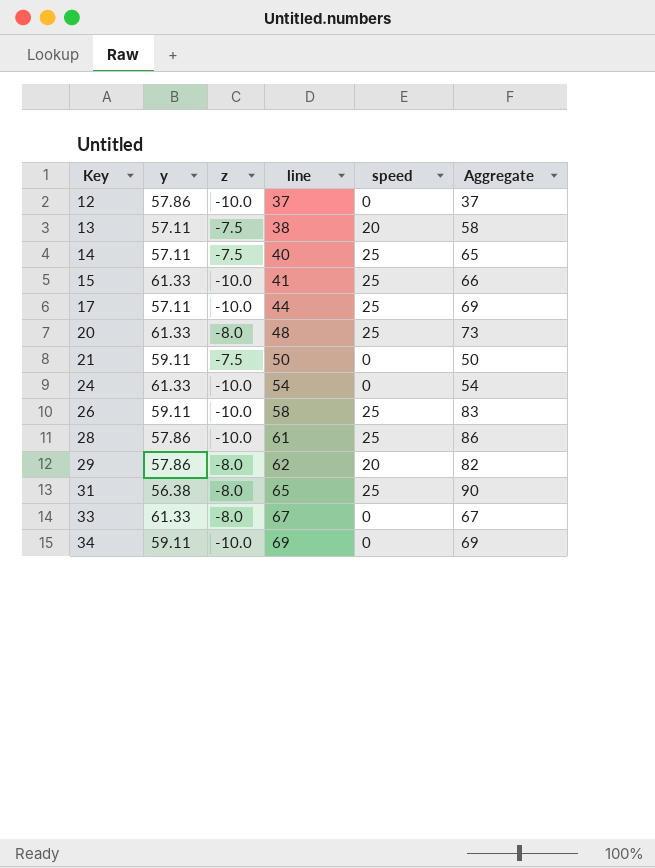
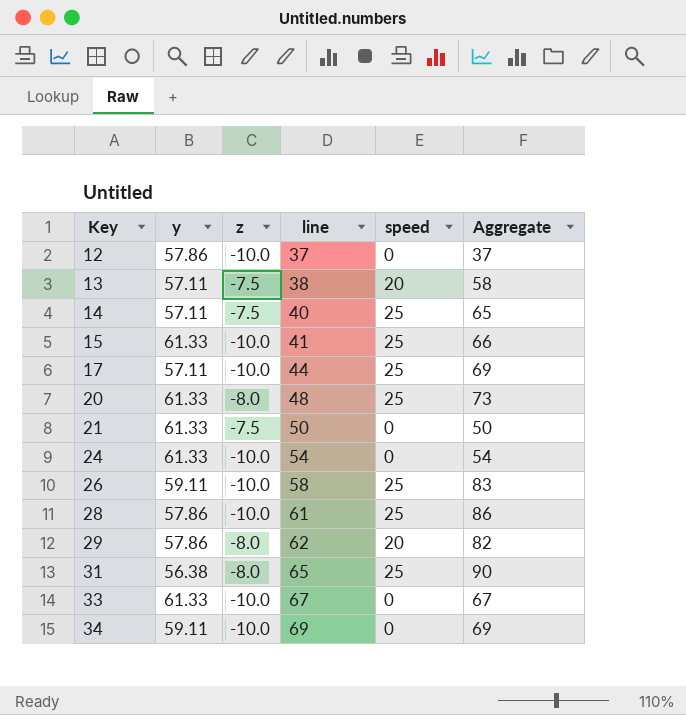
21 | y: 59.11 -> 61.33
33 | z: -8.0 -> -10.0

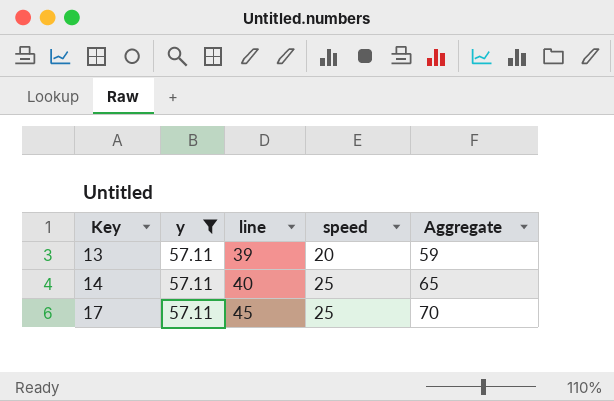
filter: none -> y = 57.11
column z | position: 3 -> none
13 | line: 38 -> 39
13 | Aggregate: 58 -> 59
17 | line: 44 -> 45
17 | Aggregate: 69 -> 70

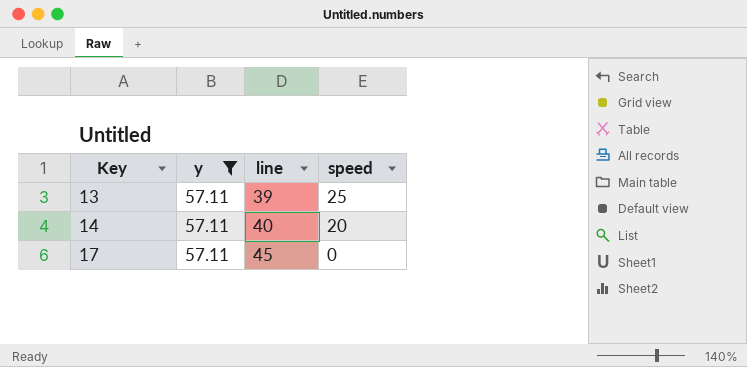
column Aggregate | formula: [line] + [speed] -> none
13 | speed: 20 -> 25
14 | speed: 25 -> 20
17 | speed: 25 -> 0

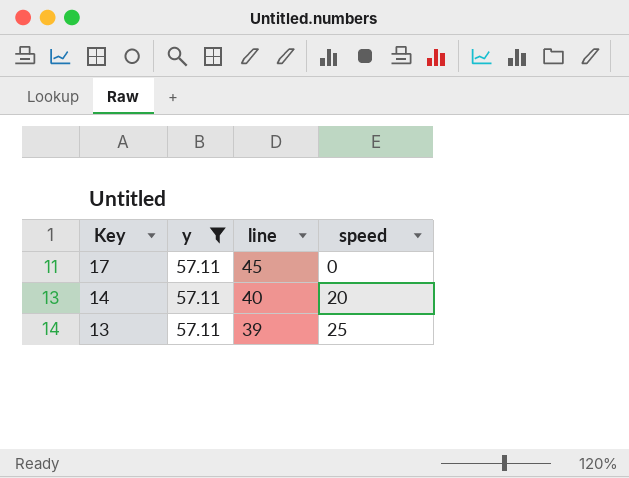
row order: Key ascending -> Key descending

